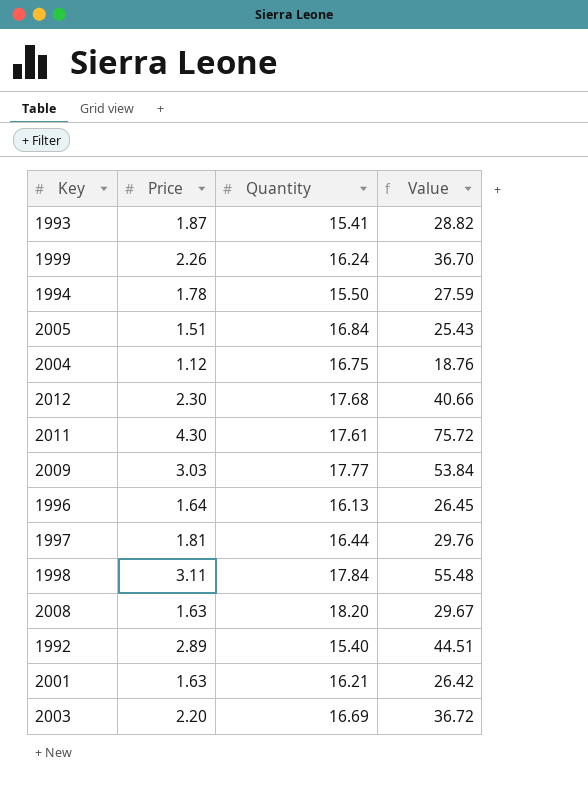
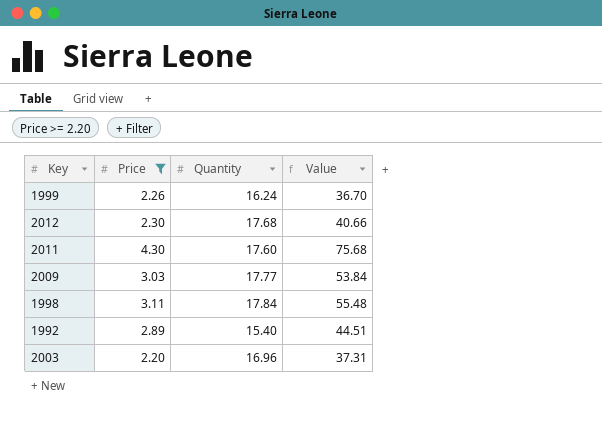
filter: none -> Price >= 2.20
2011 | Quantity: 17.61 -> 17.60
2011 | Value: 75.72 -> 75.68
2003 | Quantity: 16.69 -> 16.96
2003 | Value: 36.72 -> 37.31

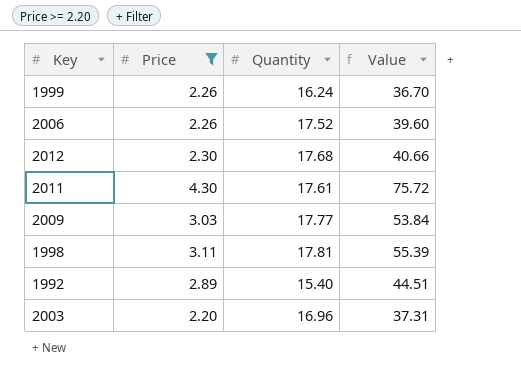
row 2006: none -> 2.26 | 17.52 | 39.60
2011 | Quantity: 17.60 -> 17.61
2011 | Value: 75.68 -> 75.72
1998 | Quantity: 17.84 -> 17.81
1998 | Value: 55.48 -> 55.39

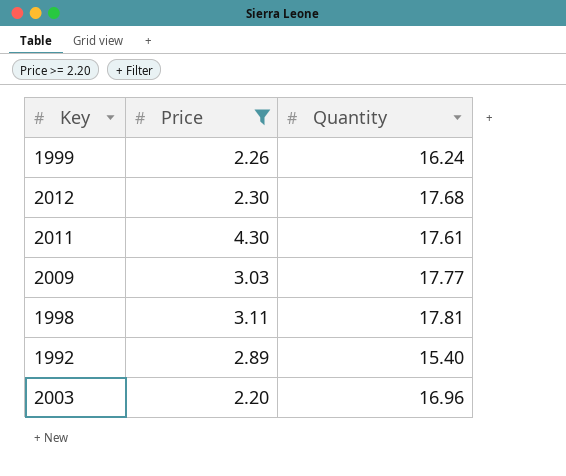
column Value | formula: [Price] * [Quantity] -> none
row 2006: 2.26 | 17.52 | 39.60 -> none

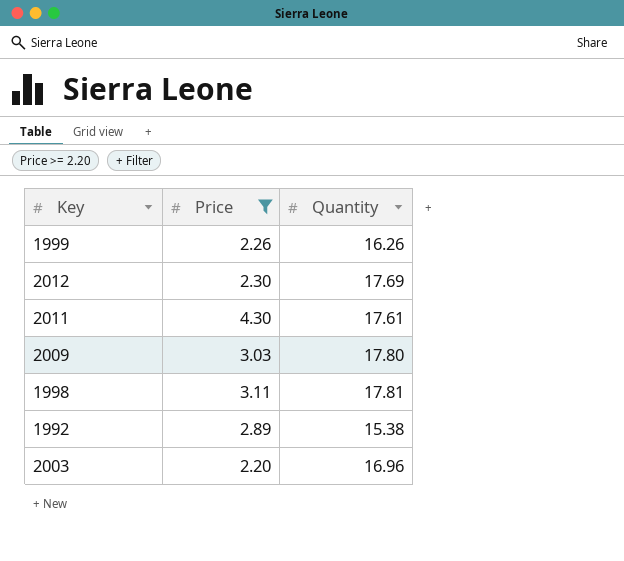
1999 | Quantity: 16.24 -> 16.26
2012 | Quantity: 17.68 -> 17.69
2009 | Quantity: 17.77 -> 17.80
1992 | Quantity: 15.40 -> 15.38

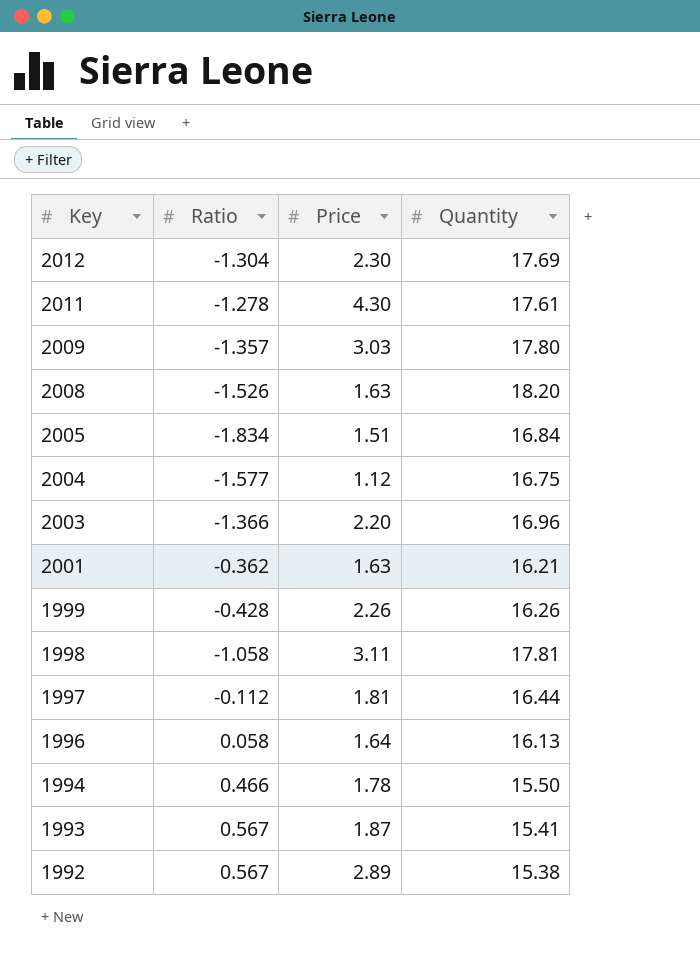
filter: Price >= 2.20 -> none
row order: none -> Key descending
column Ratio | position: none -> 2

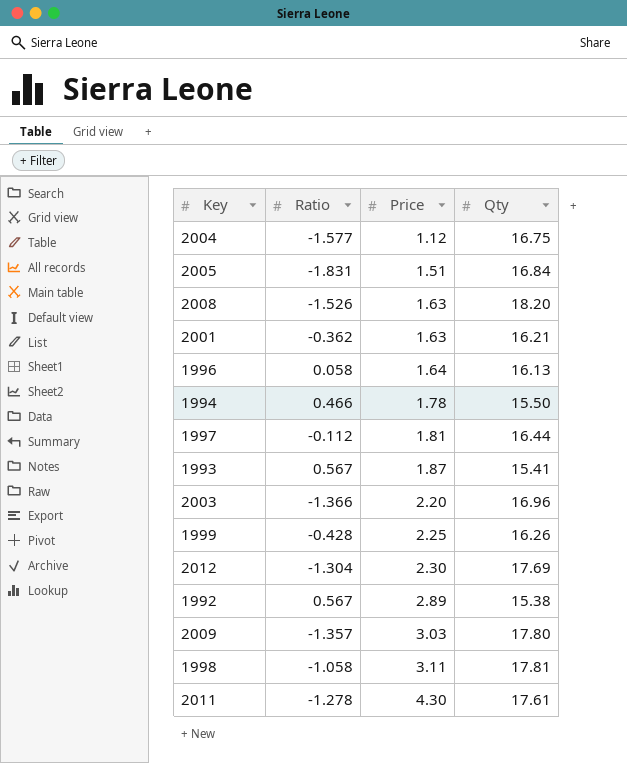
row order: Key descending -> Price ascending
column name: Quantity -> Qty
2005 | Ratio: -1.834 -> -1.831
1999 | Price: 2.26 -> 2.25

